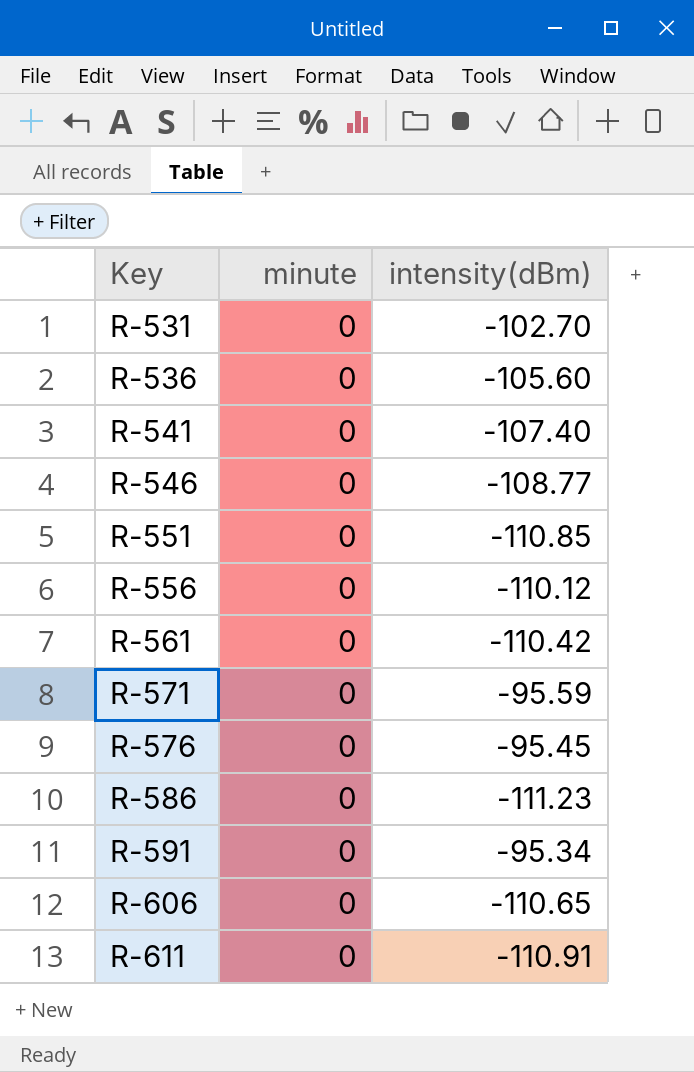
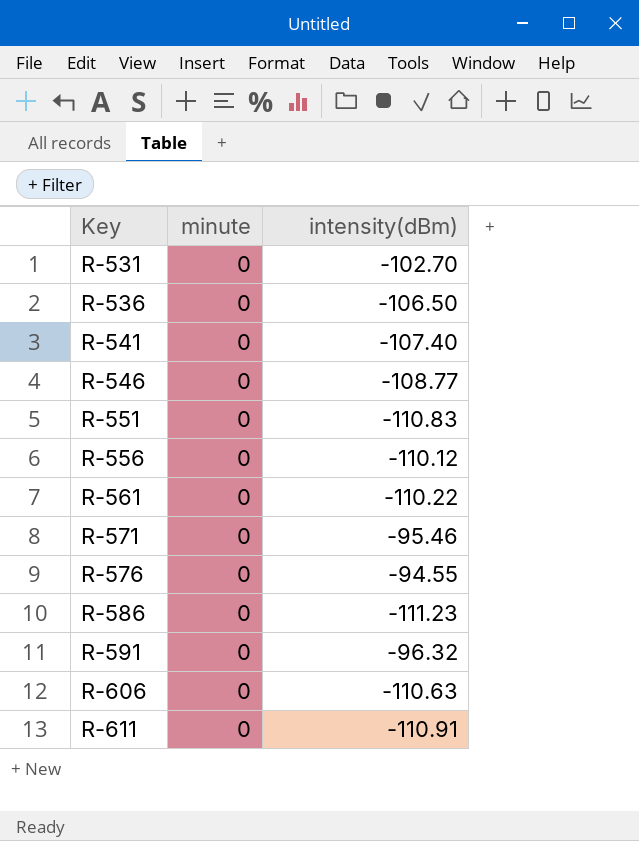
R-536 | intensity(dBm): -105.60 -> -106.50
R-551 | intensity(dBm): -110.85 -> -110.83
R-561 | intensity(dBm): -110.42 -> -110.22
R-571 | intensity(dBm): -95.59 -> -95.46
R-576 | intensity(dBm): -95.45 -> -94.55
R-591 | intensity(dBm): -95.34 -> -96.32
R-606 | intensity(dBm): -110.65 -> -110.63

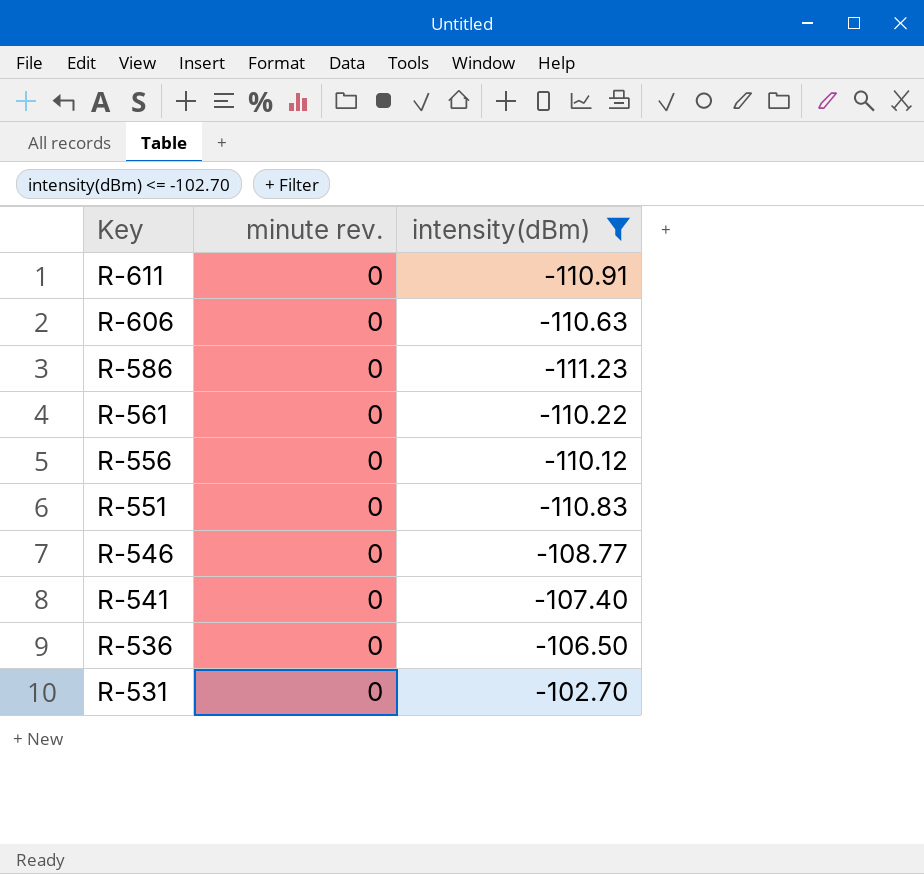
filter: none -> intensity(dBm) <= -102.70
row order: Key ascending -> Key descending
column name: minute -> minute rev.

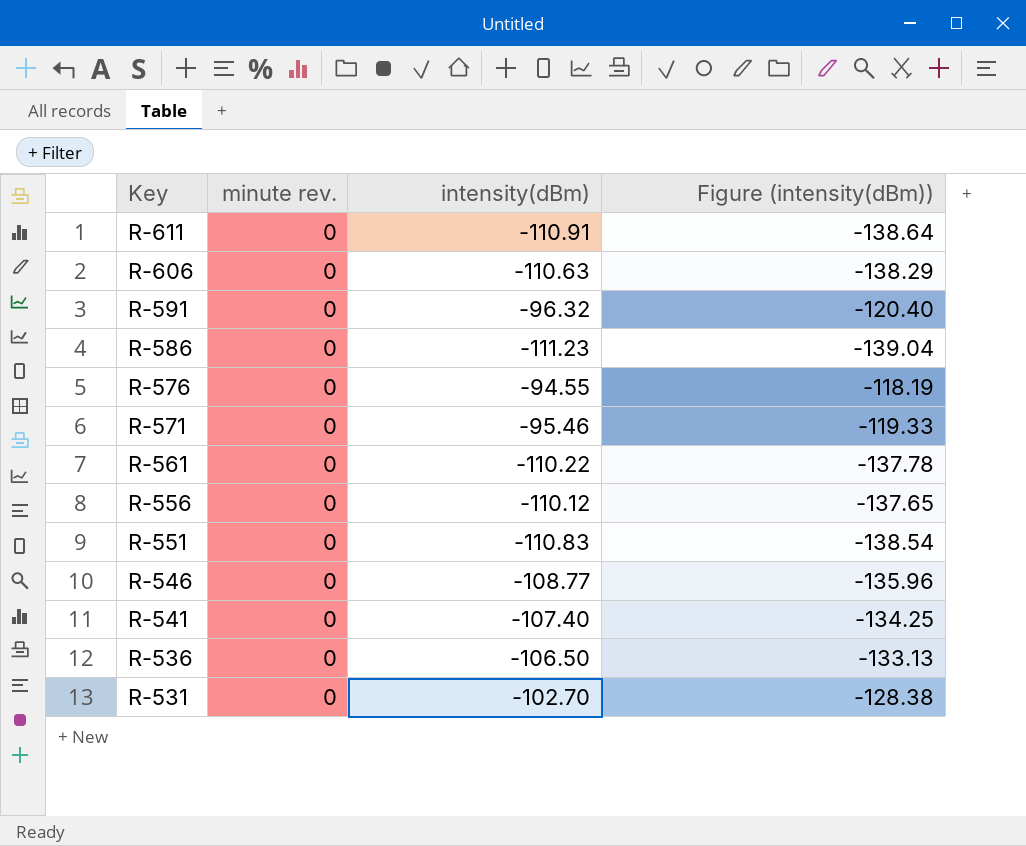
filter: intensity(dBm) <= -102.70 -> none
column Figure (intensity(dBm)) | formula: none -> [intensity(dBm)] * 1.25

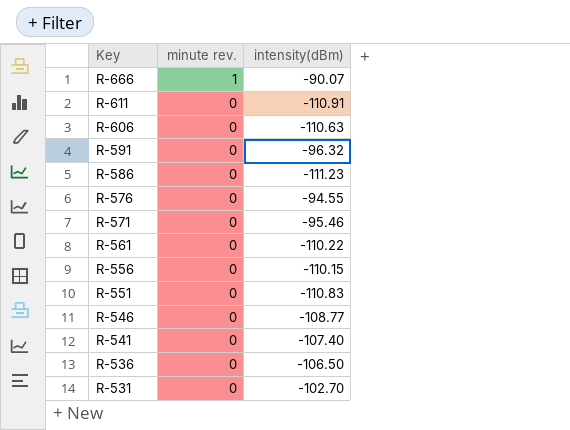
column Figure (intensity(dBm)) | formula: [intensity(dBm)] * 1.25 -> none
row R-666: none -> 1 | -90.07
R-556 | intensity(dBm): -110.12 -> -110.15

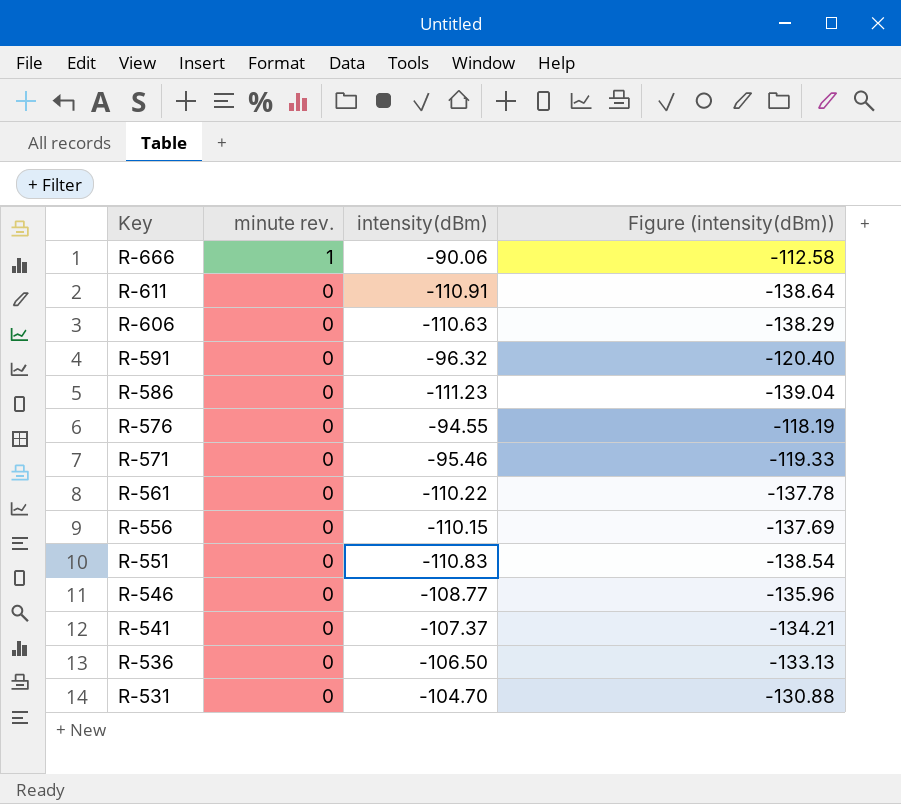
column Figure (intensity(dBm)) | formula: none -> [intensity(dBm)] * 1.25
R-666 | intensity(dBm): -90.07 -> -90.06
R-541 | intensity(dBm): -107.40 -> -107.37
R-531 | intensity(dBm): -102.70 -> -104.70

